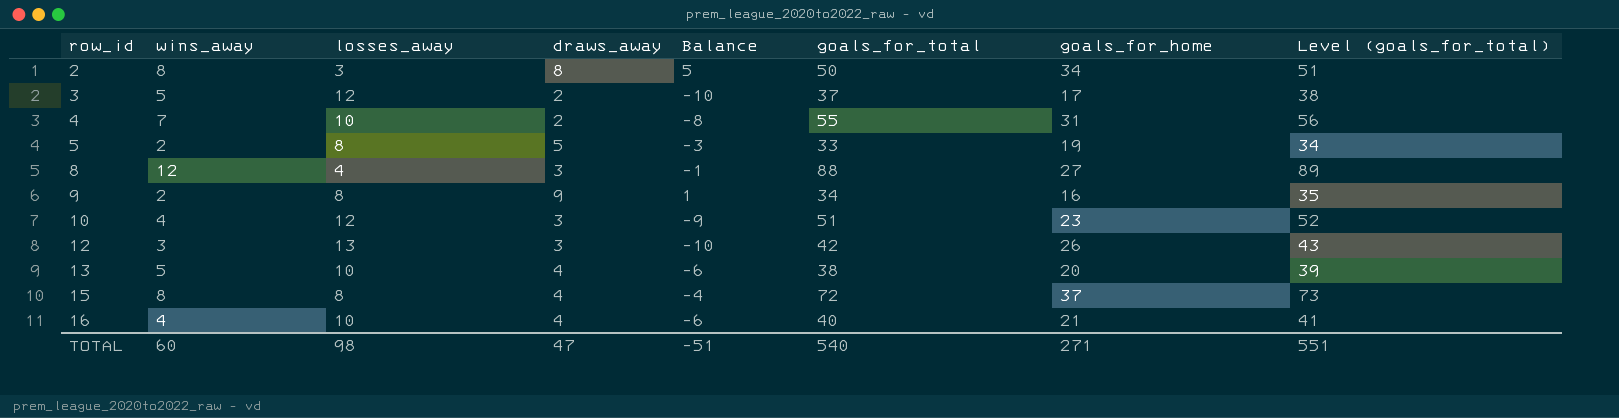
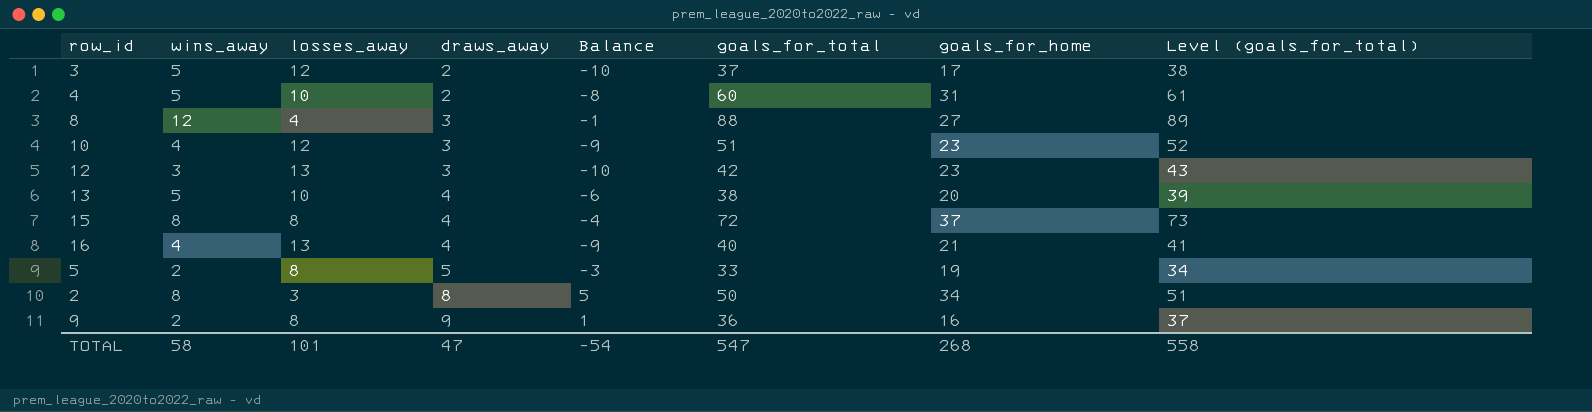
row order: row_id ascending -> draws_away ascending
4 | wins_away: 7 -> 5
4 | goals_for_total: 55 -> 60
4 | Level (goals_for_total): 56 -> 61
12 | goals_for_home: 26 -> 23
16 | losses_away: 10 -> 13
16 | Balance: -6 -> -9
9 | goals_for_total: 34 -> 36
9 | Level (goals_for_total): 35 -> 37
TOTAL | wins_away: 60 -> 58
TOTAL | losses_away: 98 -> 101
TOTAL | Balance: -51 -> -54
TOTAL | goals_for_total: 540 -> 547
TOTAL | goals_for_home: 271 -> 268
TOTAL | Level (goals_for_total): 551 -> 558

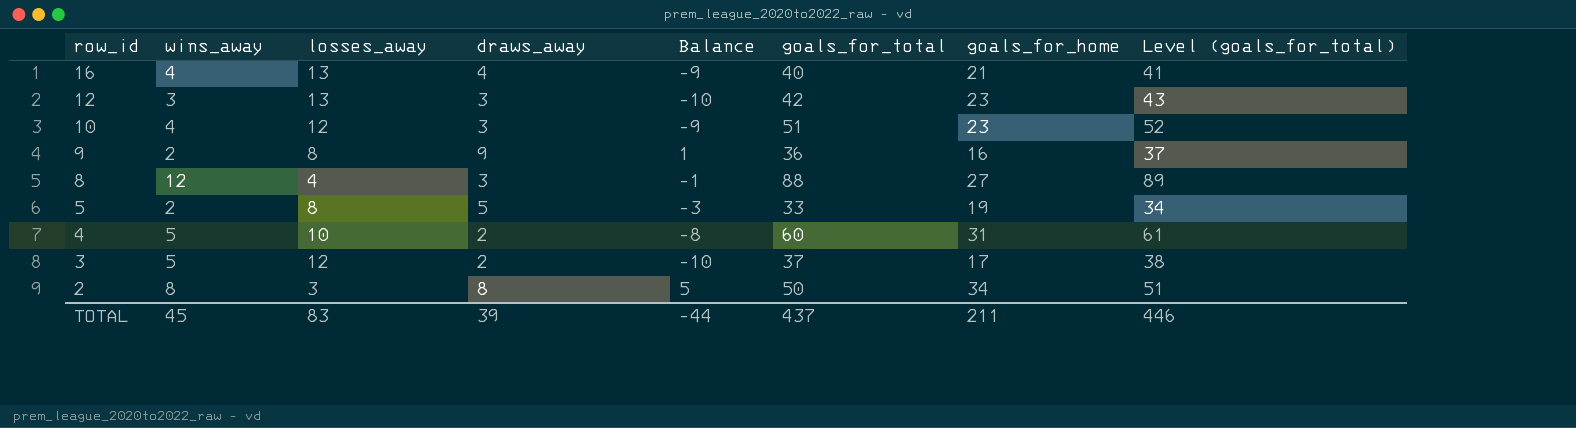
row order: draws_away ascending -> row_id descending
row 13: 5 | 10 | 4 | -6 | 38 | 20 | 39 -> none
row 15: 8 | 8 | 4 | -4 | 72 | 37 | 73 -> none
TOTAL | wins_away: 58 -> 45
TOTAL | losses_away: 101 -> 83
TOTAL | draws_away: 47 -> 39
TOTAL | Balance: -54 -> -44
TOTAL | goals_for_total: 547 -> 437
TOTAL | goals_for_home: 268 -> 211
TOTAL | Level (goals_for_total): 558 -> 446

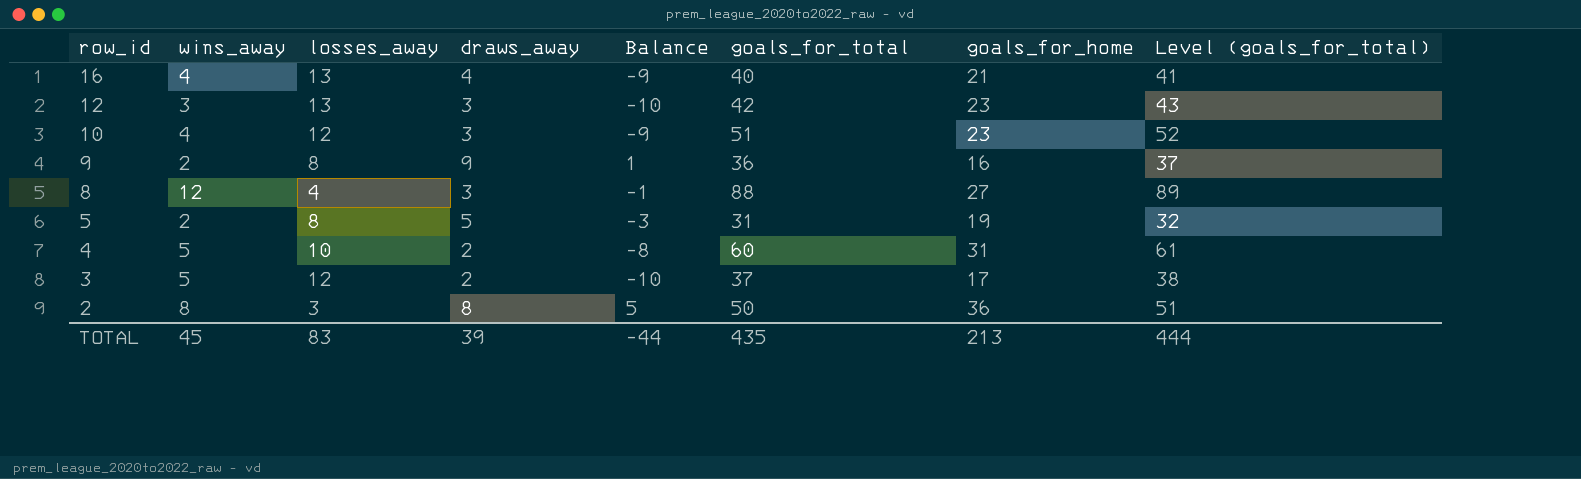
5 | goals_for_total: 33 -> 31
5 | Level (goals_for_total): 34 -> 32
2 | goals_for_home: 34 -> 36
TOTAL | goals_for_total: 437 -> 435
TOTAL | goals_for_home: 211 -> 213
TOTAL | Level (goals_for_total): 446 -> 444

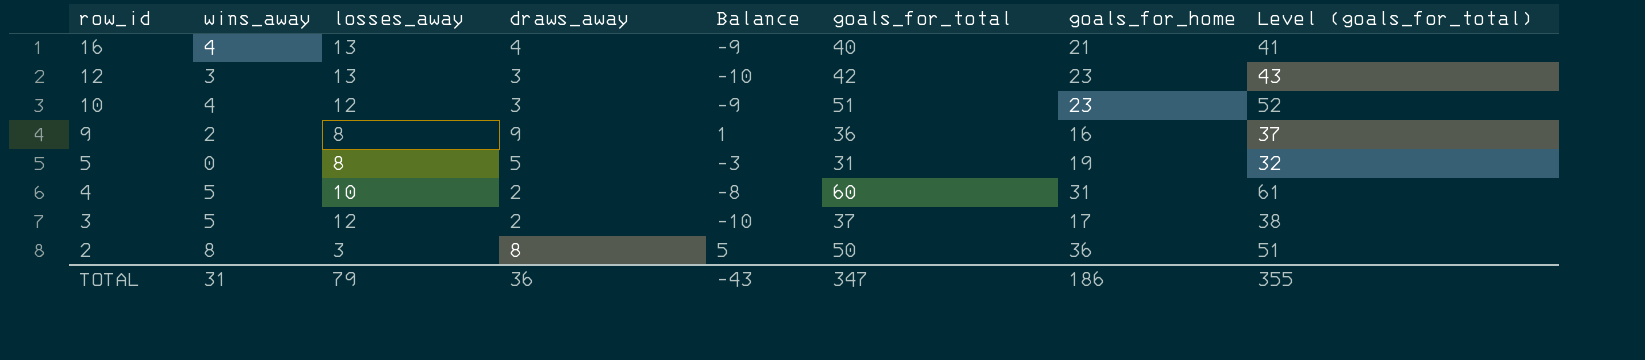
row 8: 12 | 4 | 3 | -1 | 88 | 27 | 89 -> none
5 | wins_away: 2 -> 0
TOTAL | wins_away: 45 -> 31
TOTAL | losses_away: 83 -> 79
TOTAL | draws_away: 39 -> 36
TOTAL | Balance: -44 -> -43
TOTAL | goals_for_total: 435 -> 347
TOTAL | goals_for_home: 213 -> 186
TOTAL | Level (goals_for_total): 444 -> 355

